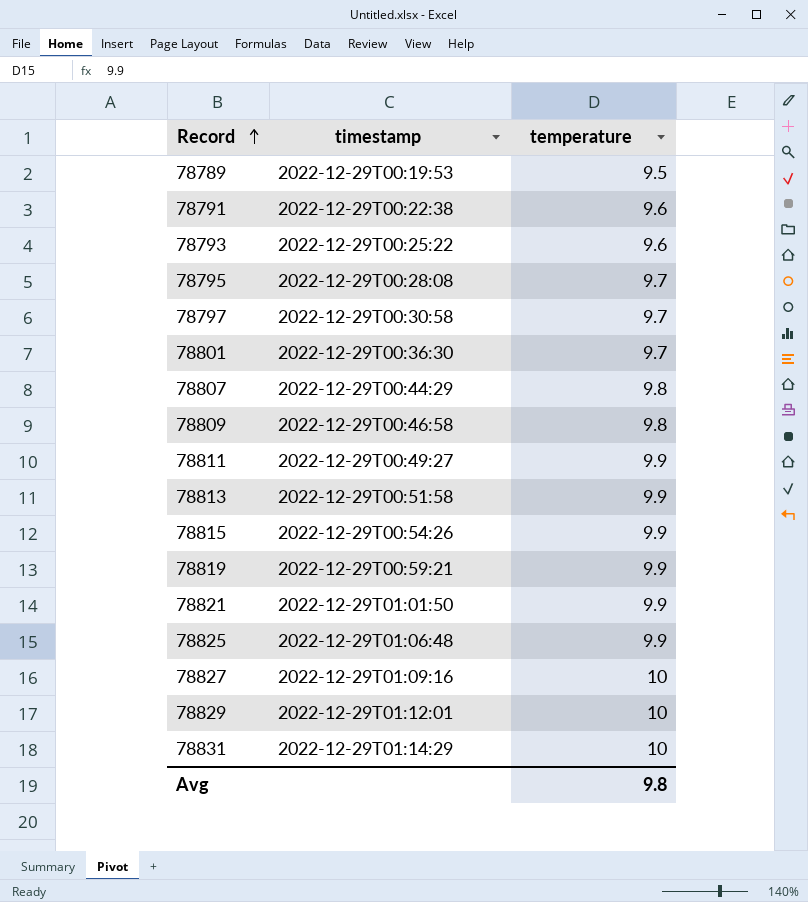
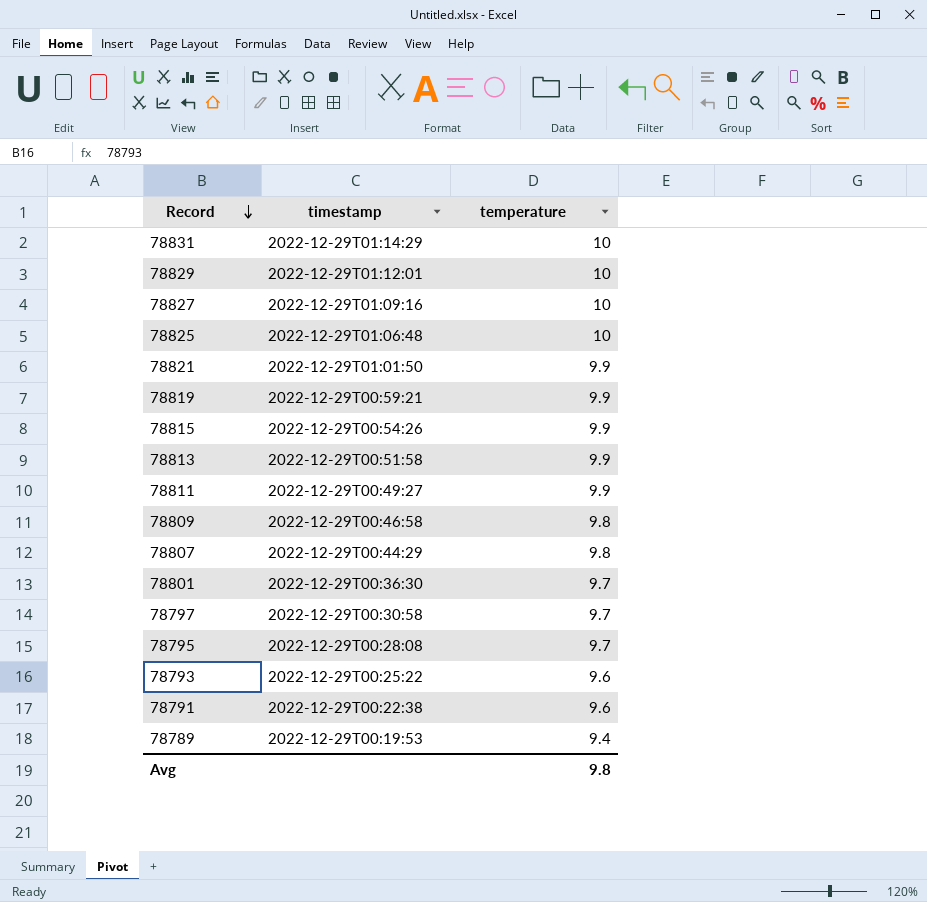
row order: Record ascending -> Record descending
78825 | temperature: 9.9 -> 10
78789 | temperature: 9.5 -> 9.4

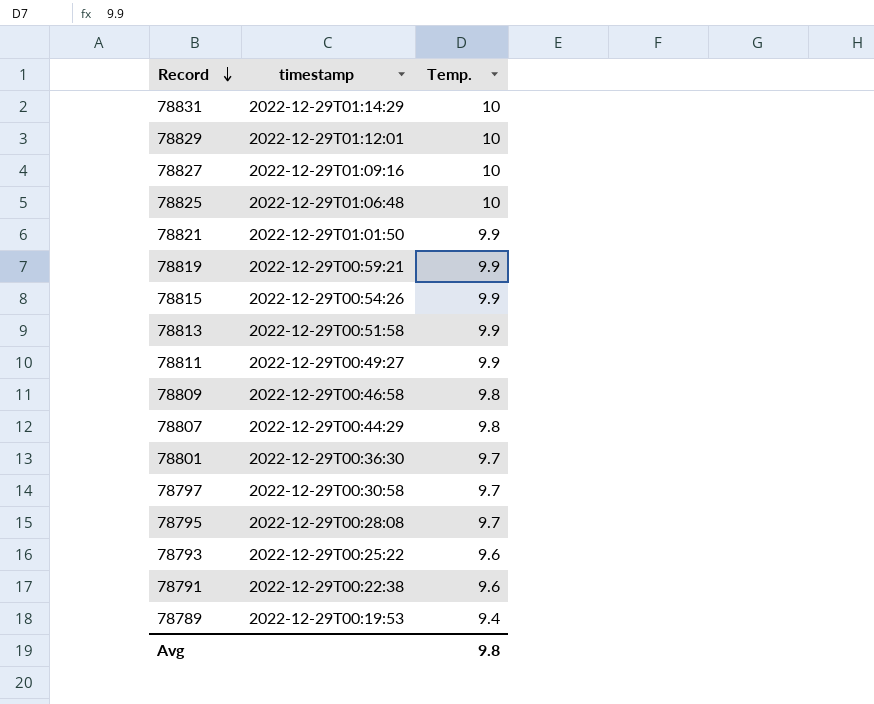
column name: temperature -> Temp.

